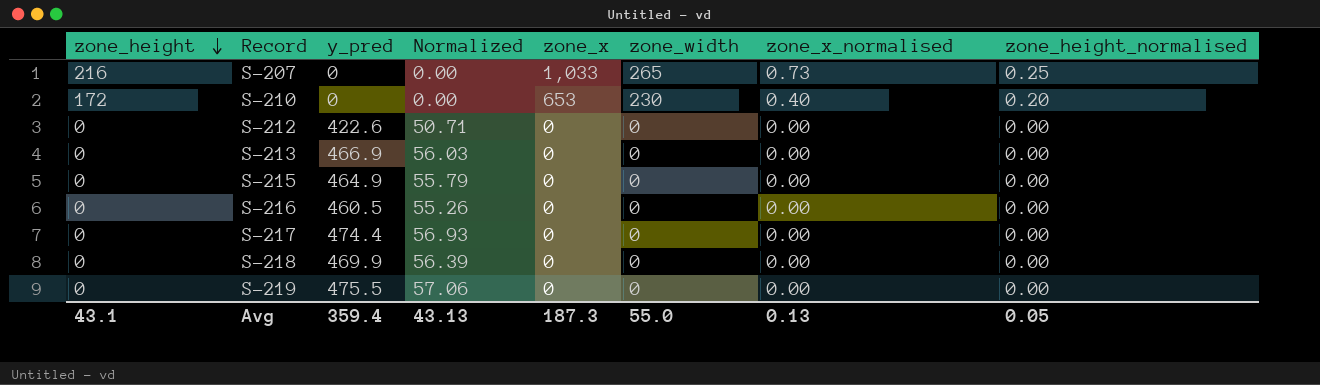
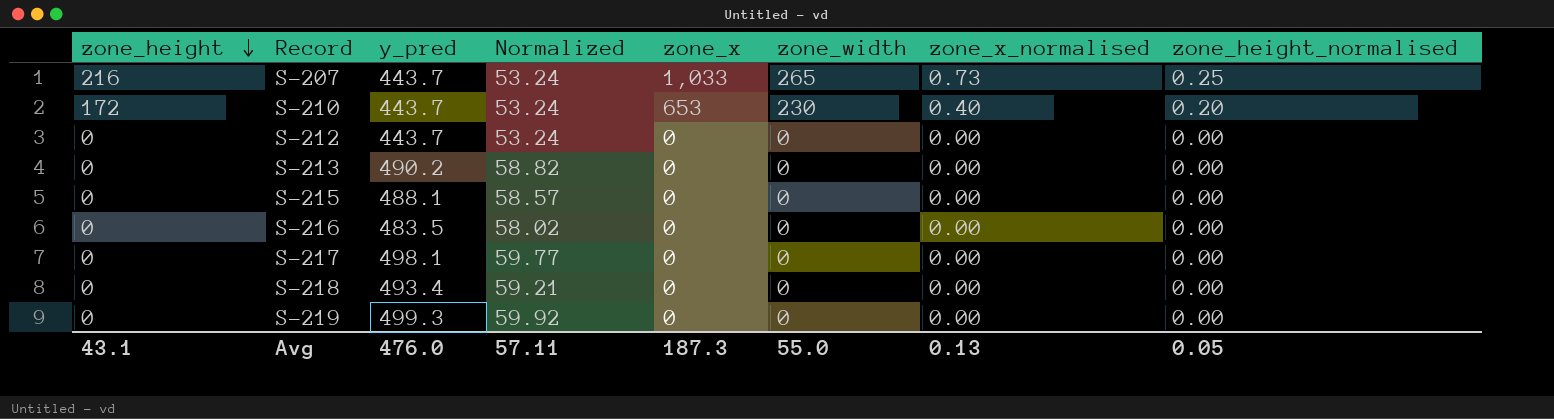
S-207 | y_pred: 0 -> 443.7
S-207 | Normalized: 0.00 -> 53.24
S-210 | y_pred: 0 -> 443.7
S-210 | Normalized: 0.00 -> 53.24
S-212 | y_pred: 422.6 -> 443.7
S-212 | Normalized: 50.71 -> 53.24
S-213 | y_pred: 466.9 -> 490.2
S-213 | Normalized: 56.03 -> 58.82
S-215 | y_pred: 464.9 -> 488.1
S-215 | Normalized: 55.79 -> 58.57
S-216 | y_pred: 460.5 -> 483.5
S-216 | Normalized: 55.26 -> 58.02
S-217 | y_pred: 474.4 -> 498.1
S-217 | Normalized: 56.93 -> 59.77
S-218 | y_pred: 469.9 -> 493.4
S-218 | Normalized: 56.39 -> 59.21
S-219 | y_pred: 475.5 -> 499.3
S-219 | Normalized: 57.06 -> 59.92
Avg | y_pred: 359.4 -> 476.0
Avg | Normalized: 43.13 -> 57.11

